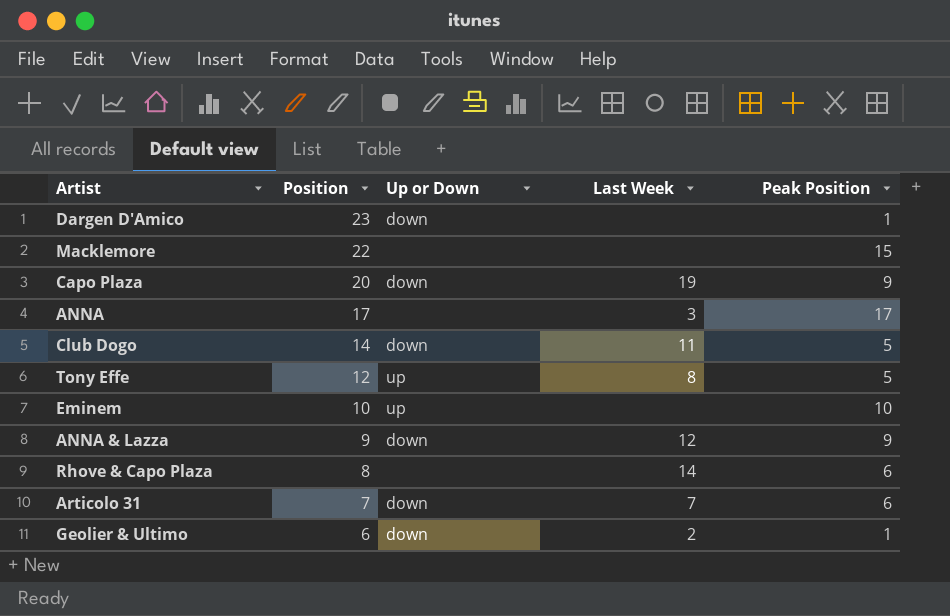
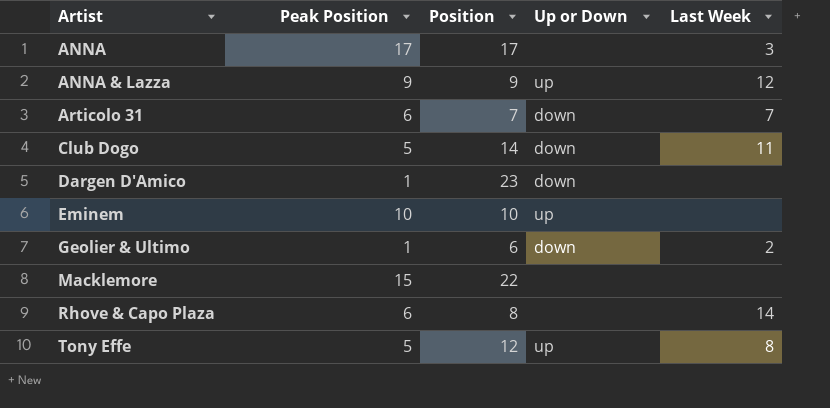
row order: Position descending -> Artist ascending
column Peak Position | position: 5 -> 2
row Capo Plaza: 20 | down | 19 | 9 -> none
ANNA & Lazza | Up or Down: down -> up

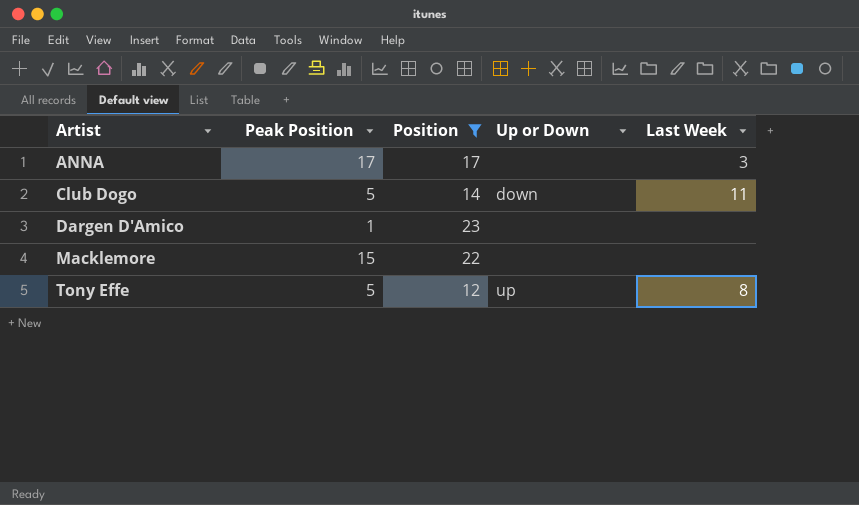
filter: none -> Position >= 12
Dargen D'Amico | Up or Down: down -> none

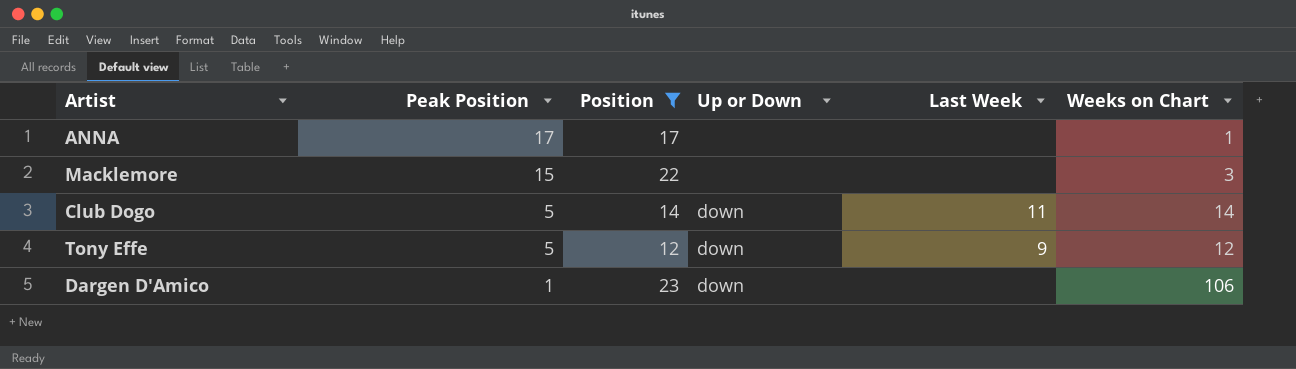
row order: Artist ascending -> Peak Position descending
column Weeks on Chart | position: none -> 6
ANNA | Last Week: 3 -> none
Tony Effe | Up or Down: up -> down
Tony Effe | Last Week: 8 -> 9
Dargen D'Amico | Up or Down: none -> down

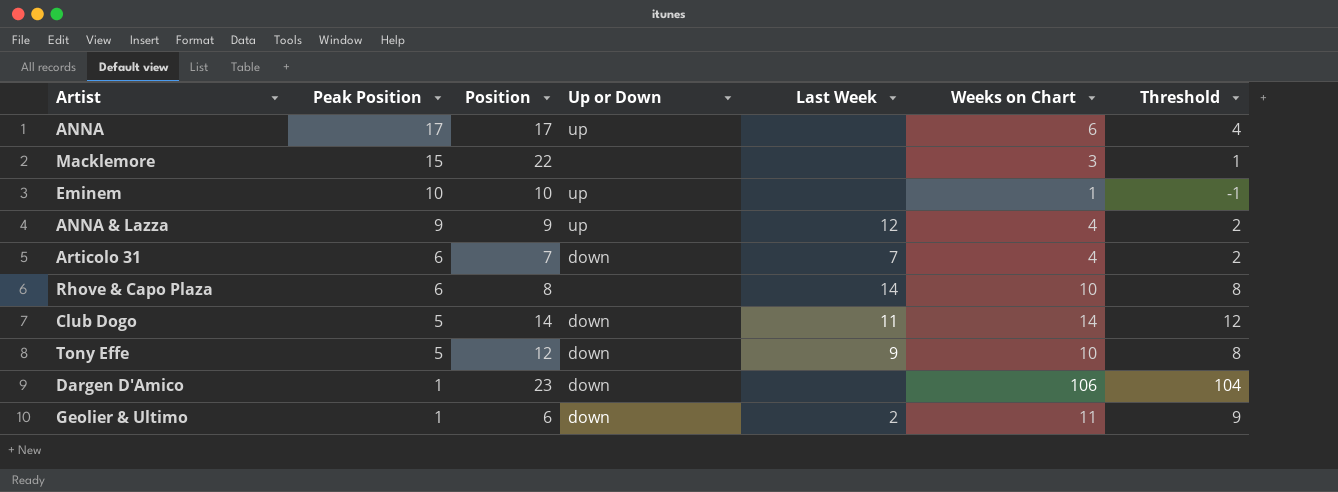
filter: Position >= 12 -> none
column Threshold | formula: none -> [Weeks on Chart] - 2
ANNA | Up or Down: none -> up
ANNA | Weeks on Chart: 1 -> 6
Tony Effe | Weeks on Chart: 12 -> 10

